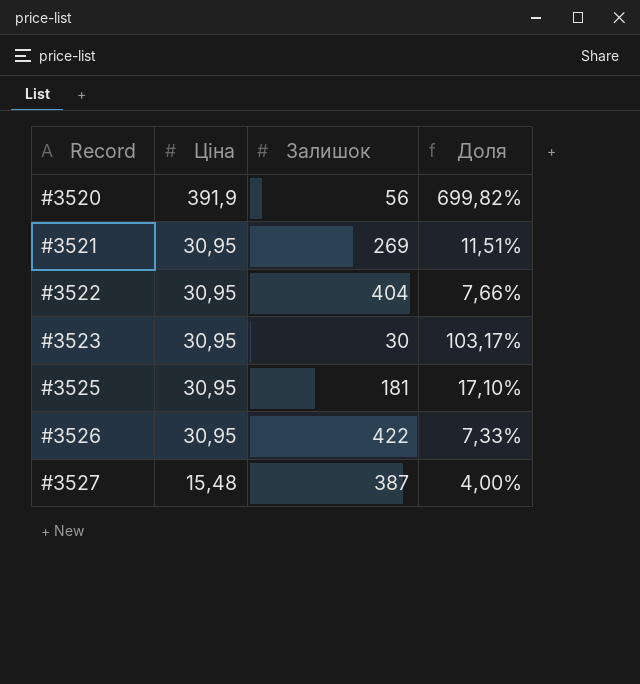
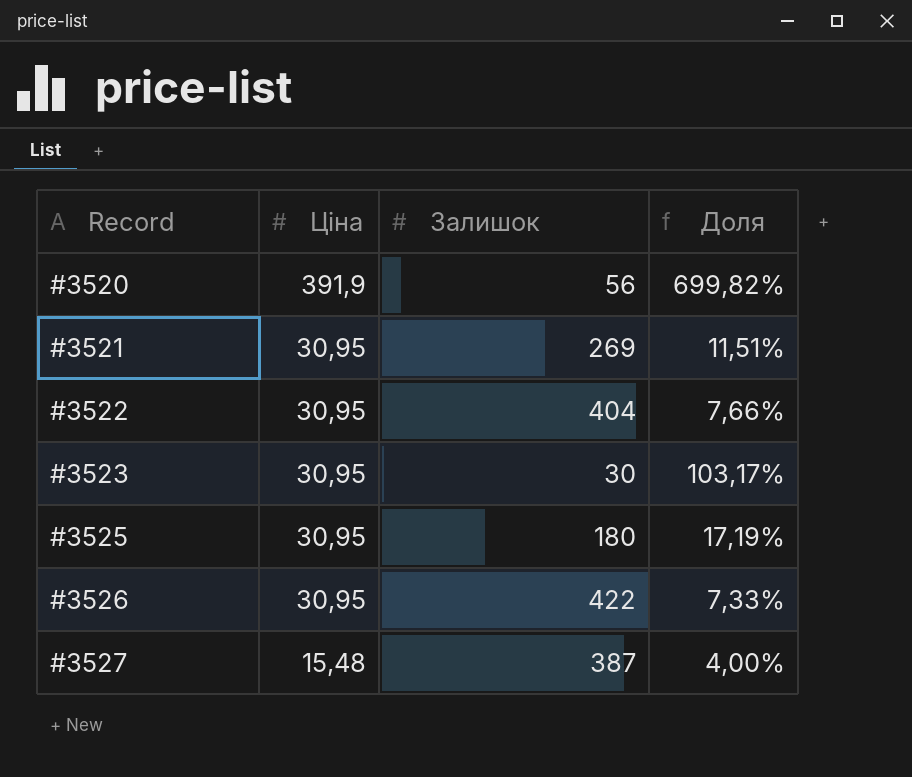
#3525 | Залишок: 181 -> 180
#3525 | Доля: 17,10% -> 17,19%

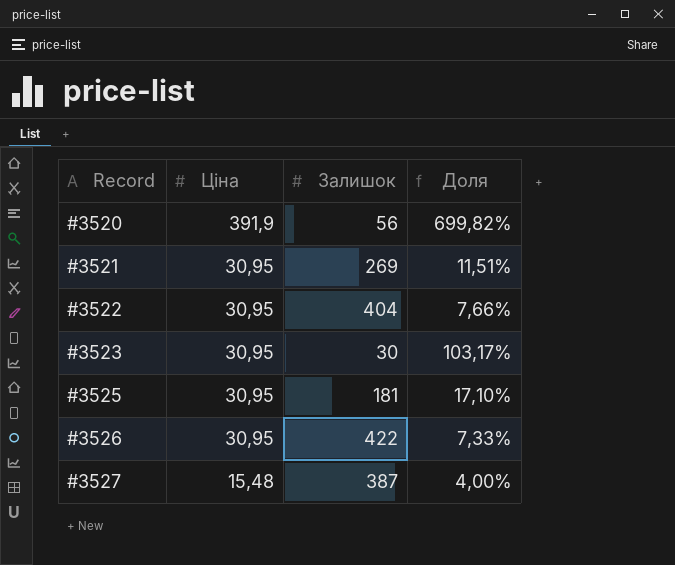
#3525 | Залишок: 180 -> 181
#3525 | Доля: 17,19% -> 17,10%

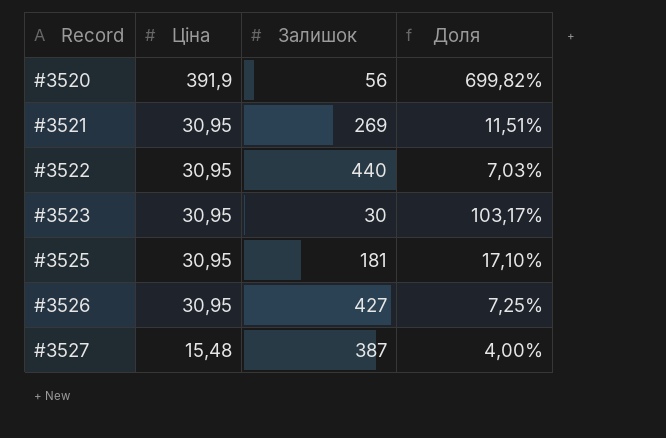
#3522 | Залишок: 404 -> 440
#3522 | Доля: 7,66% -> 7,03%
#3526 | Залишок: 422 -> 427
#3526 | Доля: 7,33% -> 7,25%

